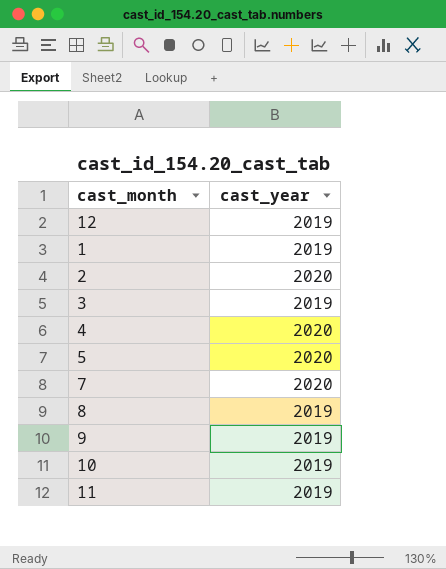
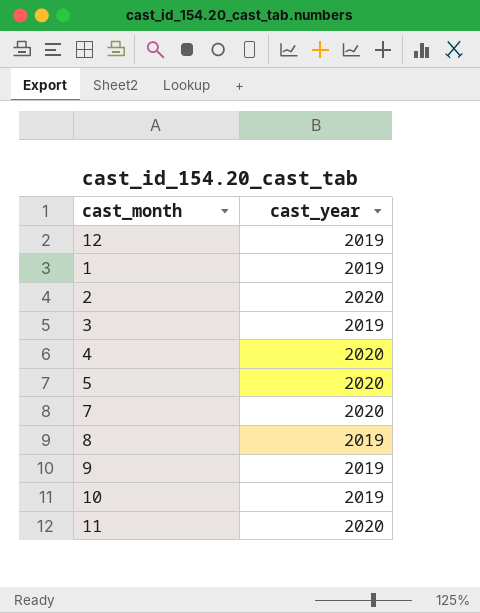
11 | cast_year: 2019 -> 2020

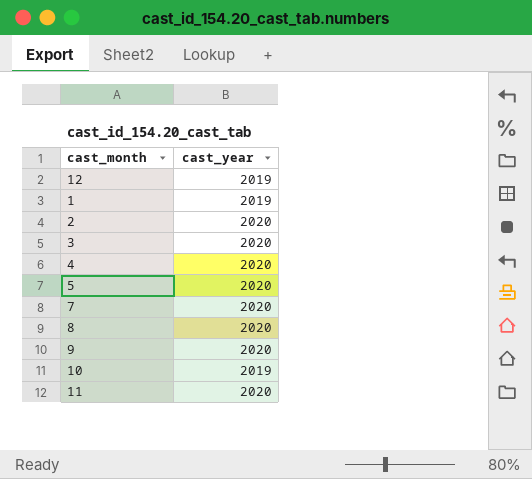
3 | cast_year: 2019 -> 2020
8 | cast_year: 2019 -> 2020
9 | cast_year: 2019 -> 2020

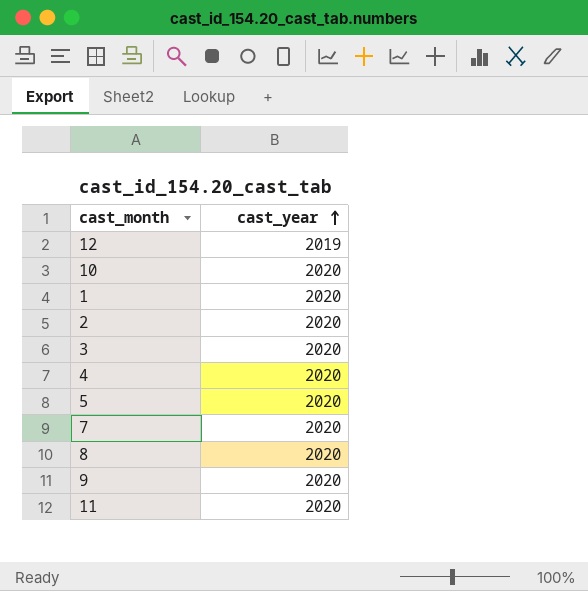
row order: none -> cast_year ascending
10 | cast_year: 2019 -> 2020
1 | cast_year: 2019 -> 2020

